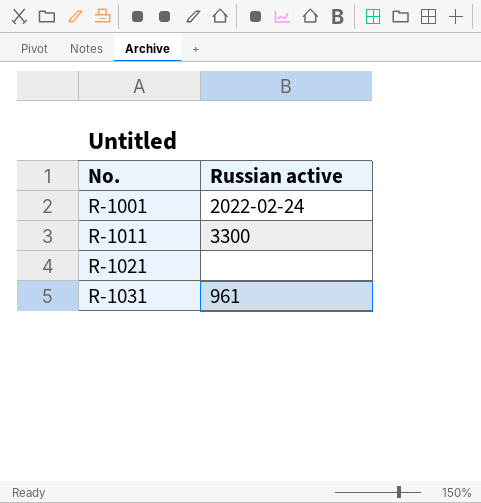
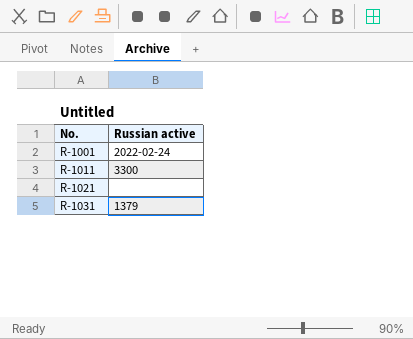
R-1031 | Russian active: 961 -> 1379

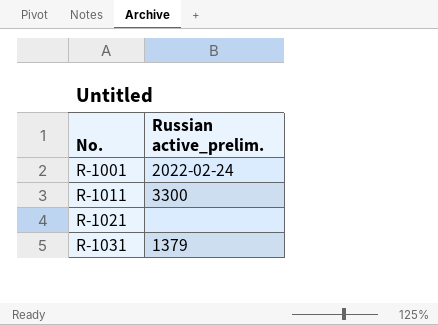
column name: Russian active -> Russian active_prelim.

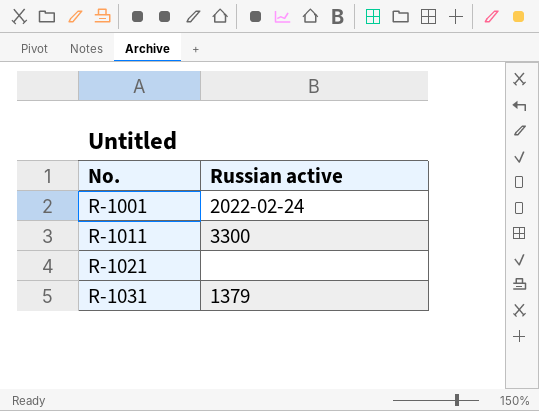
column name: Russian active_prelim. -> Russian active

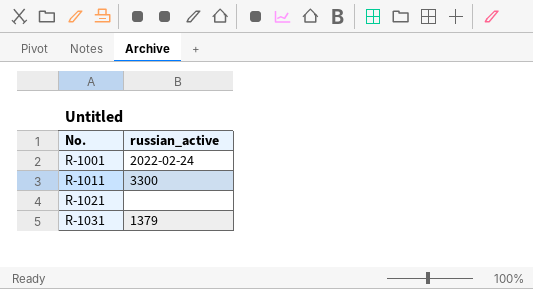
column name: Russian active -> russian_active

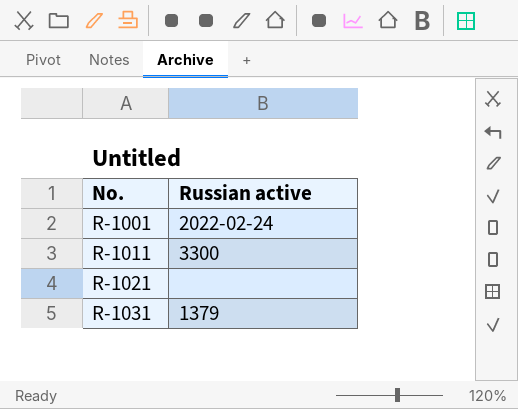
column name: russian_active -> Russian active

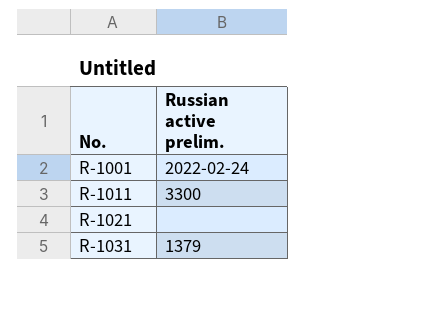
column name: Russian active -> Russian active prelim.

